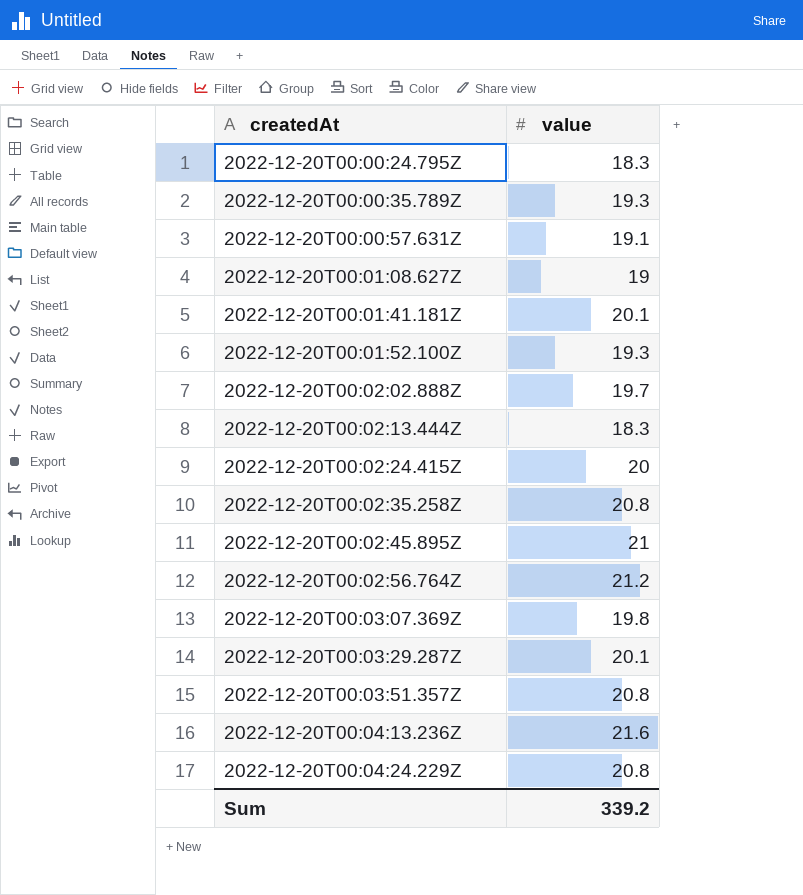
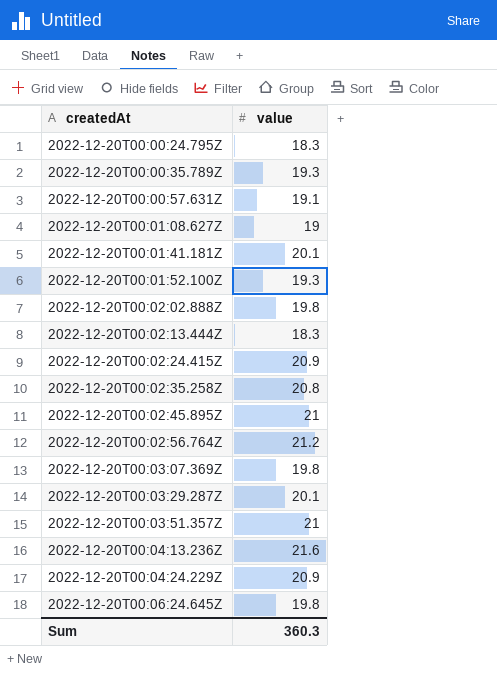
2022-12-20T00:02:02.888Z | value: 19.7 -> 19.8
2022-12-20T00:02:24.415Z | value: 20 -> 20.9
2022-12-20T00:03:51.357Z | value: 20.8 -> 21
2022-12-20T00:04:24.229Z | value: 20.8 -> 20.9
row 2022-12-20T00:06:24.645Z: none -> 19.8
Sum | value: 339.2 -> 360.3

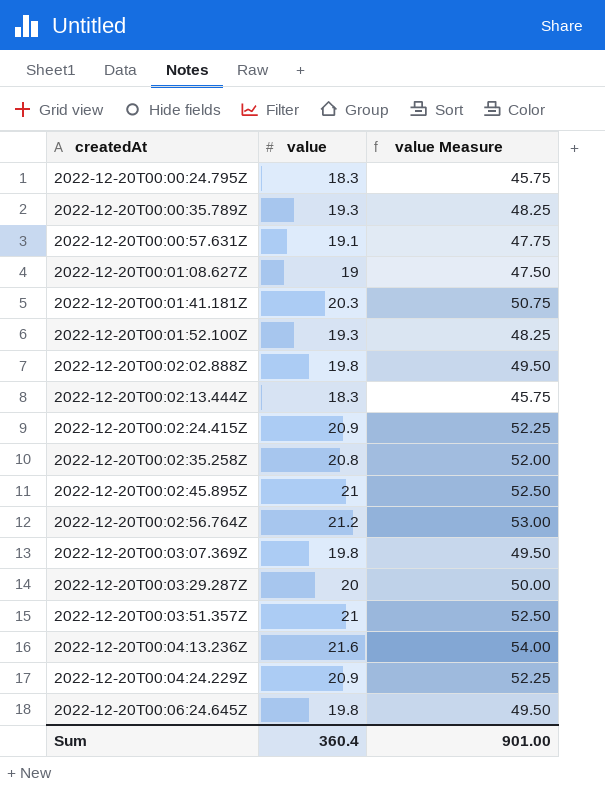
column value Measure | formula: none -> [value] * 2.5
2022-12-20T00:01:41.181Z | value: 20.1 -> 20.3
2022-12-20T00:03:29.287Z | value: 20.1 -> 20
Sum | value: 360.3 -> 360.4

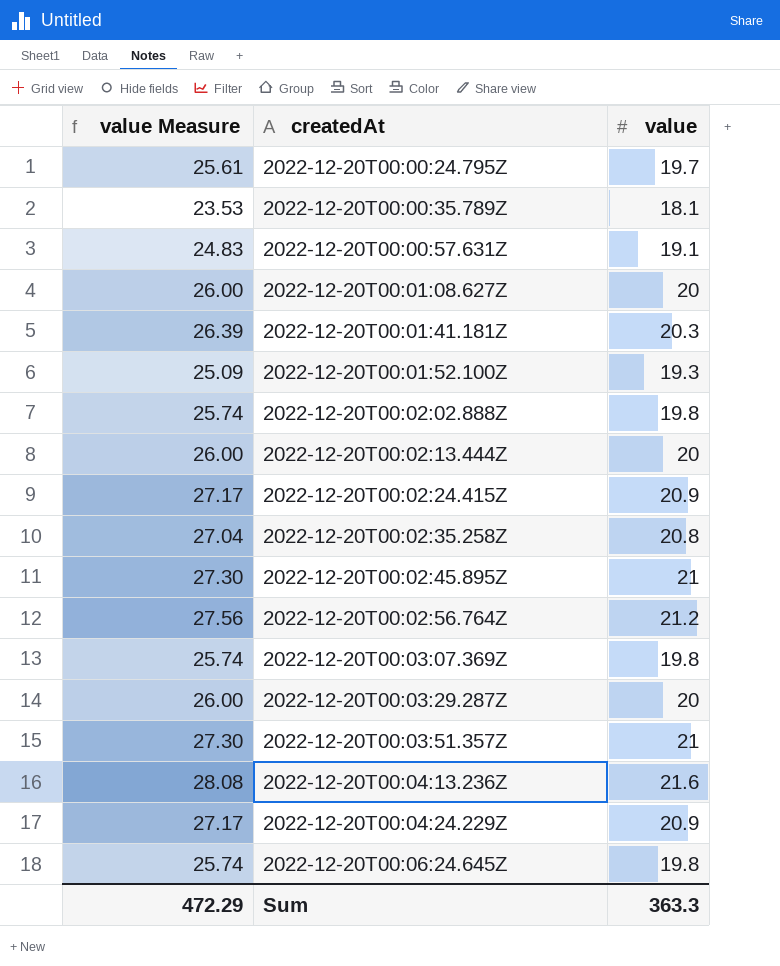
column value Measure | formula: [value] * 2.5 -> [value] * 1.3
column value Measure | position: 3 -> 1
2022-12-20T00:00:24.795Z | value: 18.3 -> 19.7
2022-12-20T00:00:35.789Z | value: 19.3 -> 18.1
2022-12-20T00:01:08.627Z | value: 19 -> 20
2022-12-20T00:02:13.444Z | value: 18.3 -> 20
Sum | value Measure: 901.00 -> 472.29
Sum | value: 360.4 -> 363.3

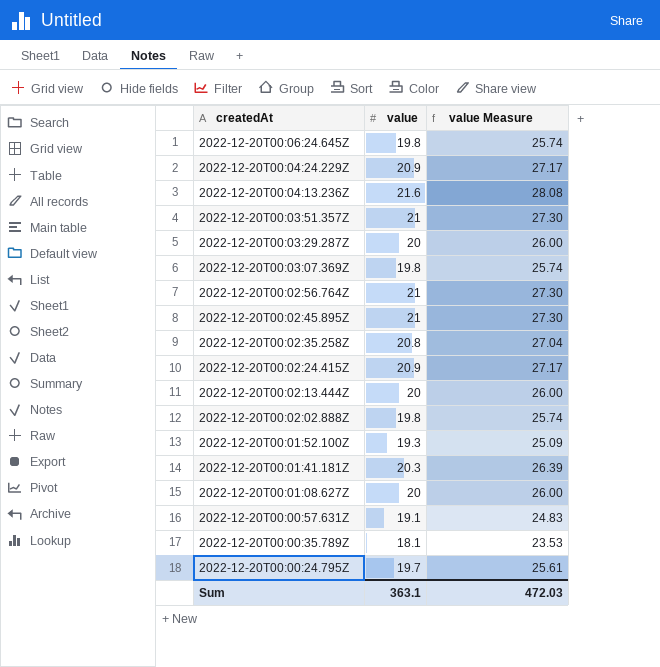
row order: createdAt ascending -> createdAt descending
column value Measure | position: 1 -> 3
2022-12-20T00:02:56.764Z | value: 21.2 -> 21
2022-12-20T00:02:56.764Z | value Measure: 27.56 -> 27.30
Sum | value: 363.3 -> 363.1
Sum | value Measure: 472.29 -> 472.03

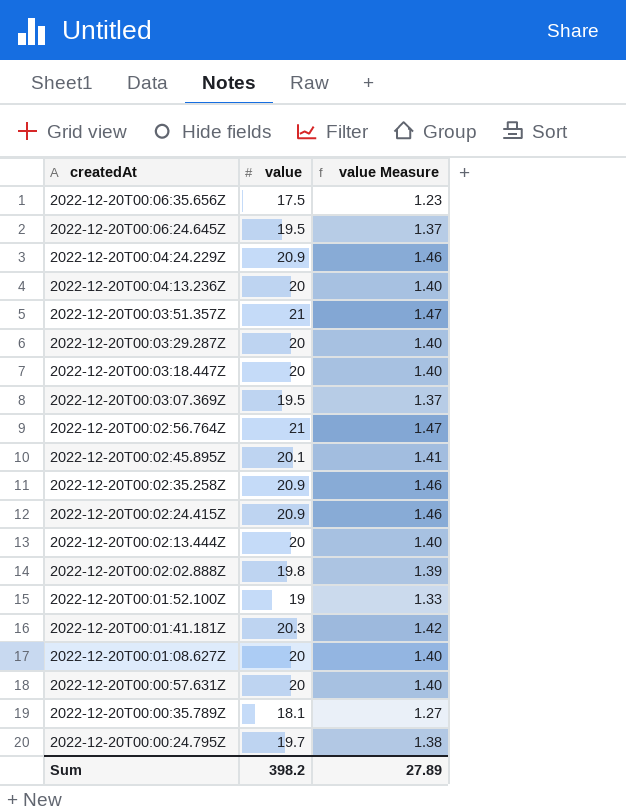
column value Measure | formula: [value] * 1.3 -> [value] * 0.07
row 2022-12-20T00:06:35.656Z: none -> 17.5 | 1.23
2022-12-20T00:06:24.645Z | value: 19.8 -> 19.5
2022-12-20T00:04:13.236Z | value: 21.6 -> 20
row 2022-12-20T00:03:18.447Z: none -> 20 | 1.40
2022-12-20T00:03:07.369Z | value: 19.8 -> 19.5
2022-12-20T00:02:45.895Z | value: 21 -> 20.1
2022-12-20T00:02:35.258Z | value: 20.8 -> 20.9
2022-12-20T00:01:52.100Z | value: 19.3 -> 19
2022-12-20T00:00:57.631Z | value: 19.1 -> 20
Sum | value: 363.1 -> 398.2
Sum | value Measure: 472.03 -> 27.89

